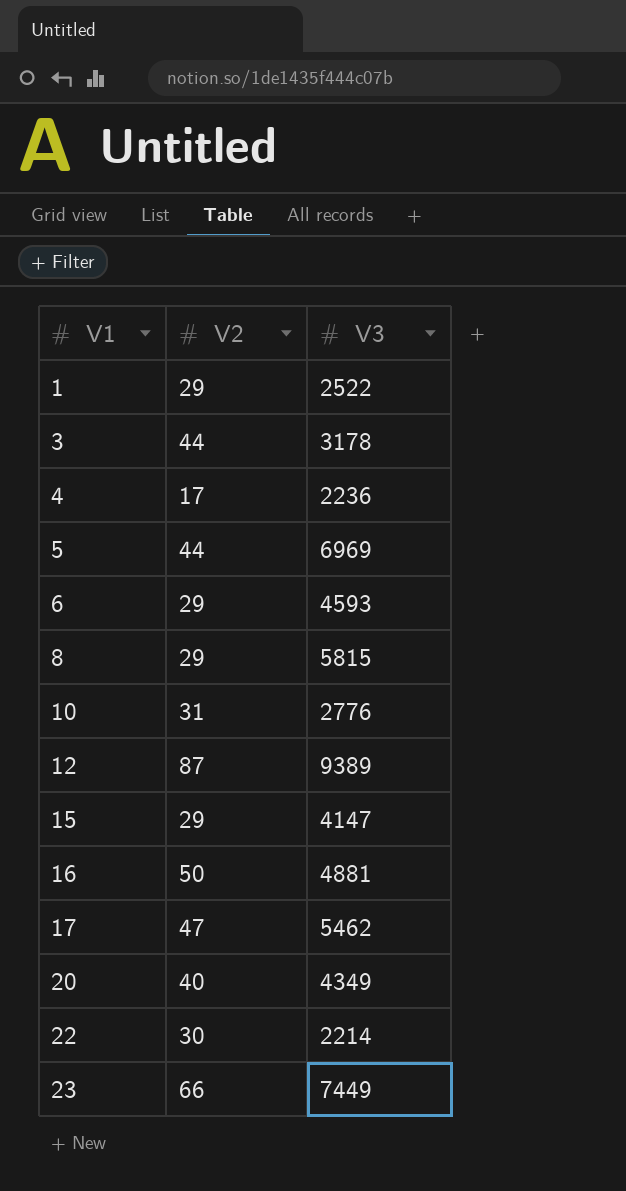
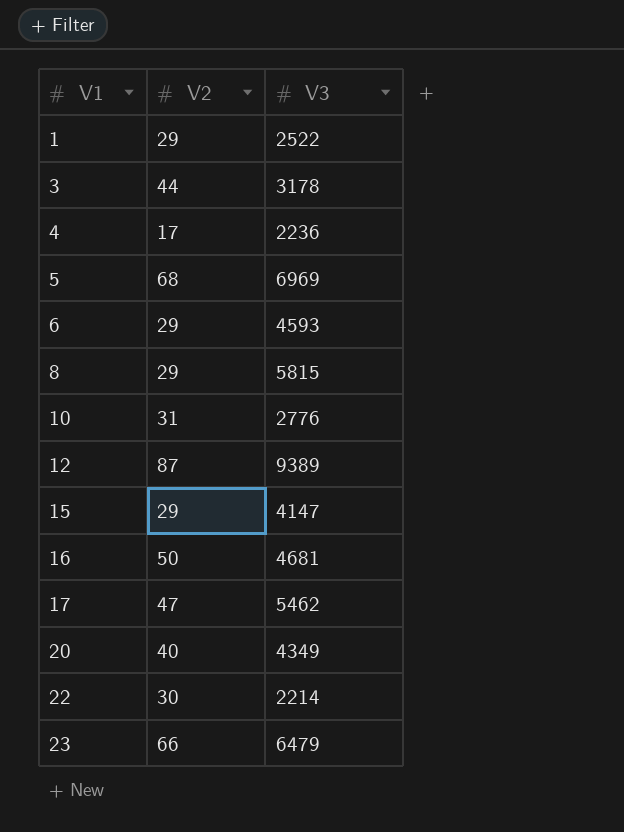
5 | V2: 44 -> 68
16 | V3: 4881 -> 4681
23 | V3: 7449 -> 6479

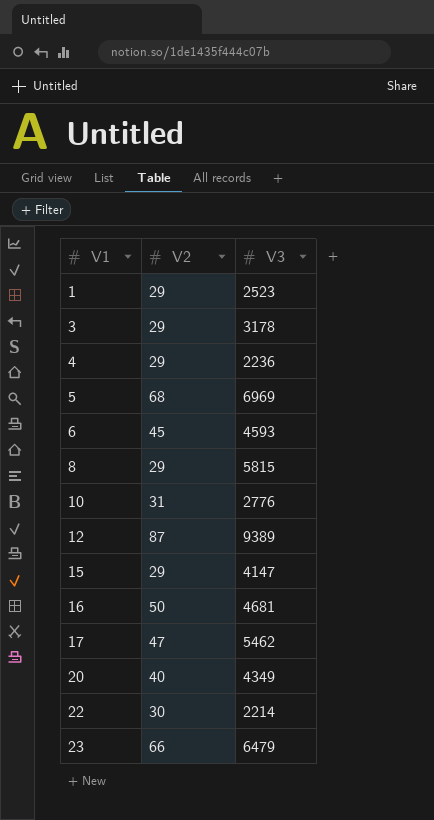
1 | V3: 2522 -> 2523
3 | V2: 44 -> 29
4 | V2: 17 -> 29
6 | V2: 29 -> 45

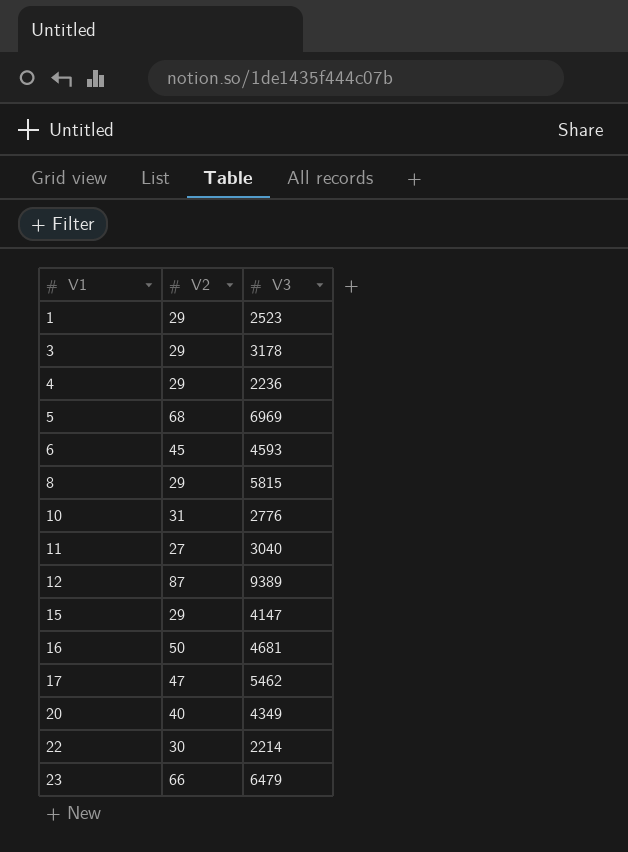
row 11: none -> 27 | 3040

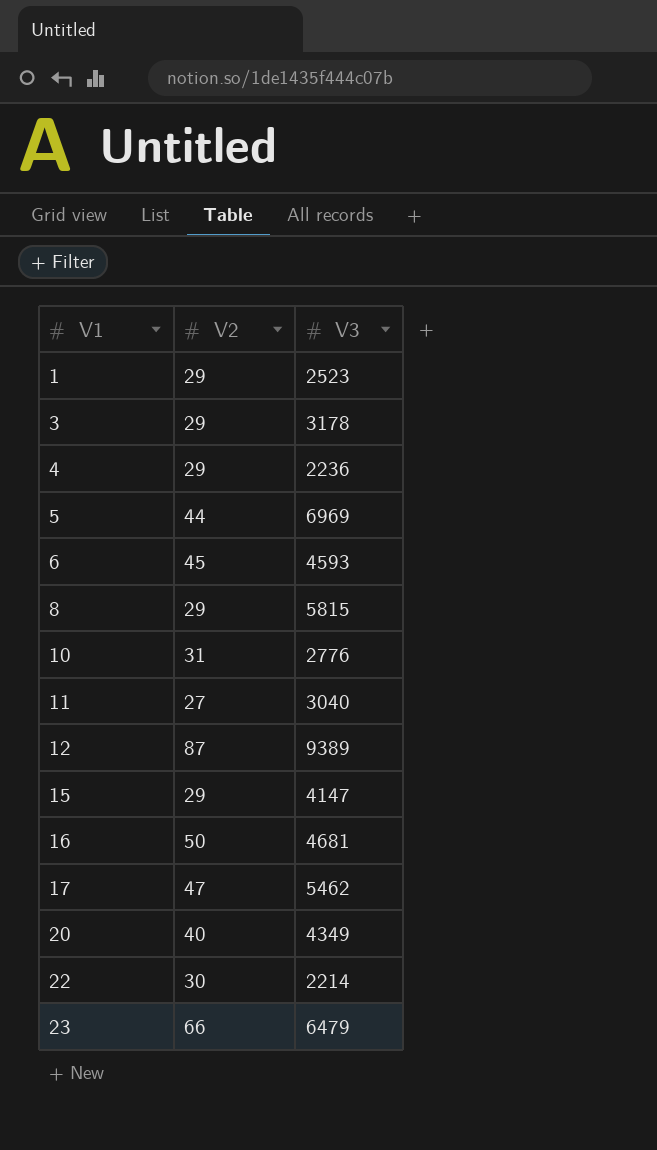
5 | V2: 68 -> 44

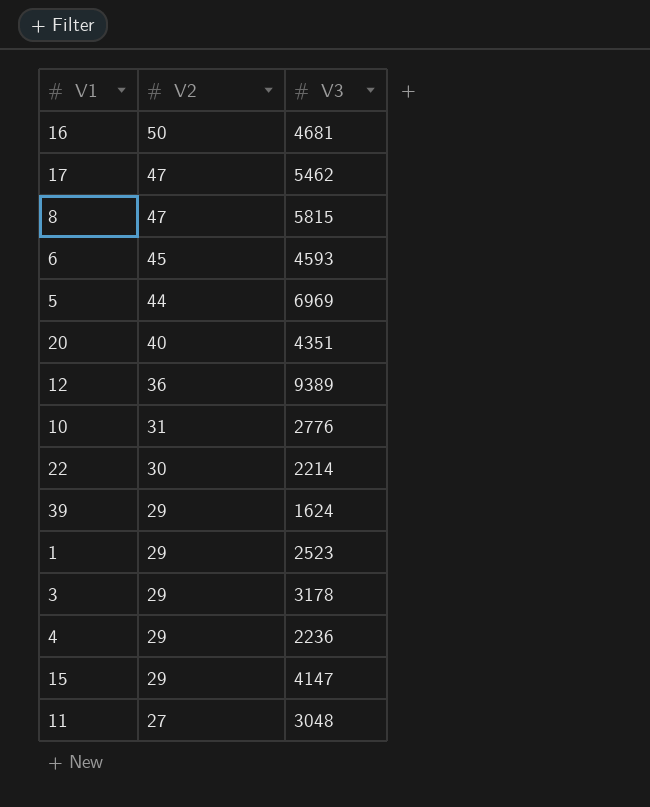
row order: V1 ascending -> V2 descending
row 23: 66 | 6479 -> none
8 | V2: 29 -> 47
20 | V3: 4349 -> 4351
12 | V2: 87 -> 36
row 39: none -> 29 | 1624
11 | V3: 3040 -> 3048

